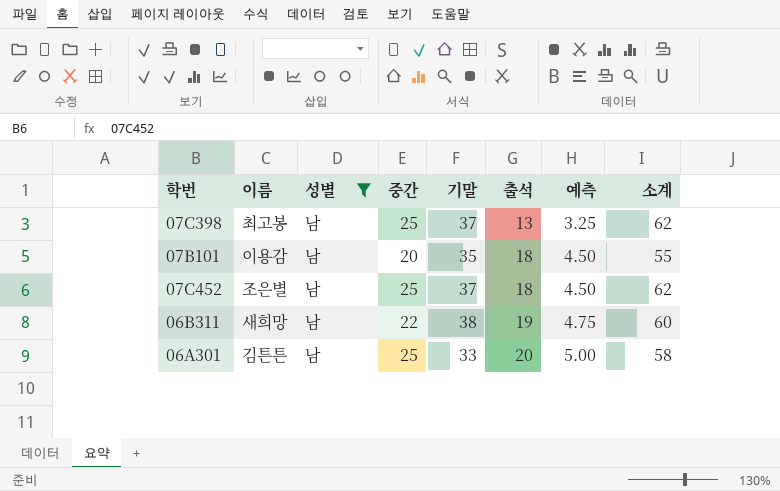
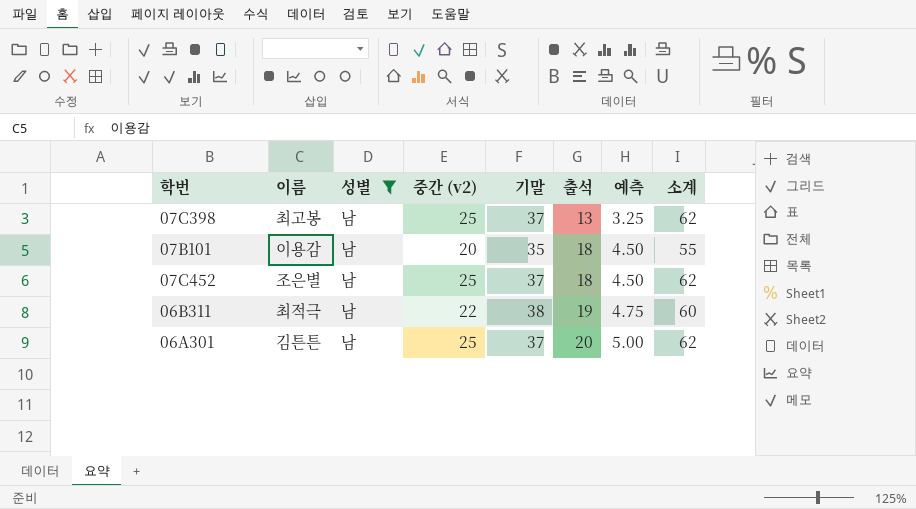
column name: 중간 -> 중간 (v2)
06B311 | 이름: 새희망 -> 최적극
06A301 | 기말: 33 -> 37
06A301 | 소계: 58 -> 62

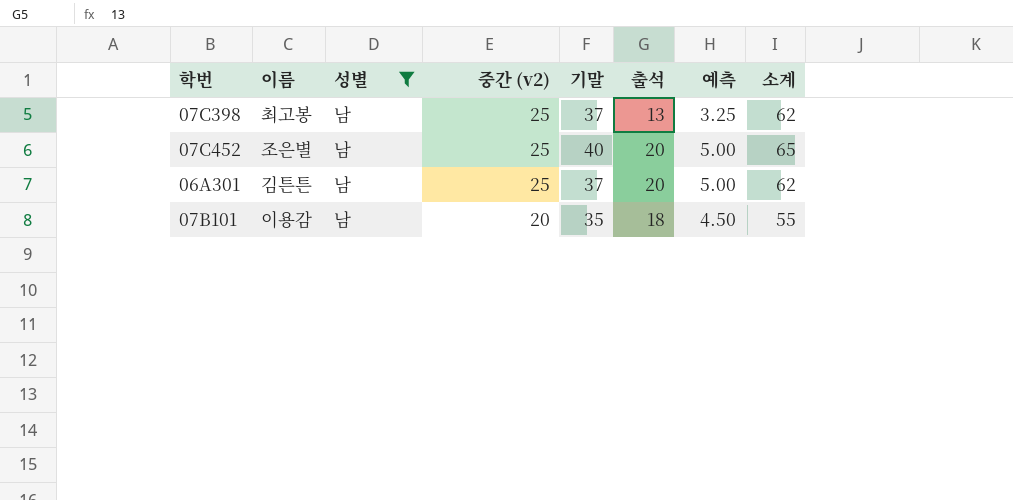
row order: 출석 ascending -> 중간 (v2) descending
row 06B311: 최적극 | 남 | 22 | 38 | 19 | 4.75 | 60 -> none
07C452 | 기말: 37 -> 40
07C452 | 출석: 18 -> 20
07C452 | 예측: 4.50 -> 5.00
07C452 | 소계: 62 -> 65

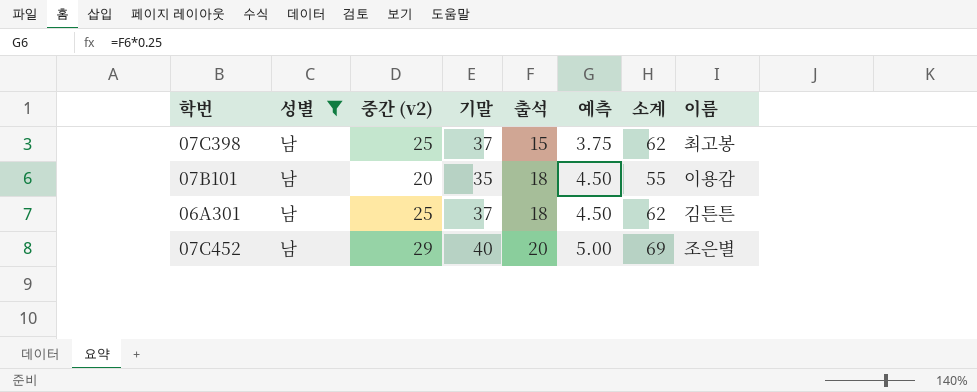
row order: 중간 (v2) descending -> 출석 ascending
column 이름 | position: 2 -> 8
07C398 | 출석: 13 -> 15
07C398 | 예측: 3.25 -> 3.75
06A301 | 출석: 20 -> 18
06A301 | 예측: 5.00 -> 4.50
07C452 | 중간 (v2): 25 -> 29
07C452 | 소계: 65 -> 69

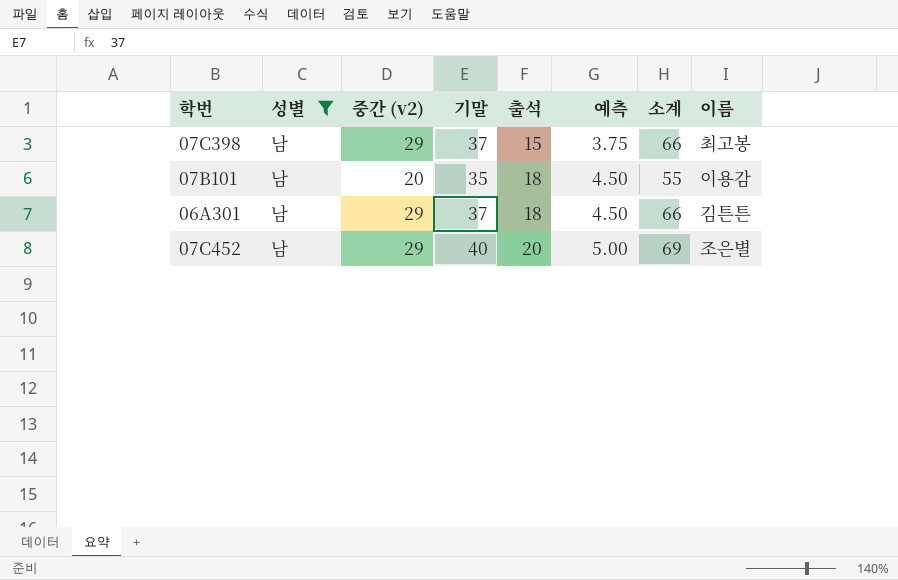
07C398 | 중간 (v2): 25 -> 29
07C398 | 소계: 62 -> 66
06A301 | 중간 (v2): 25 -> 29
06A301 | 소계: 62 -> 66

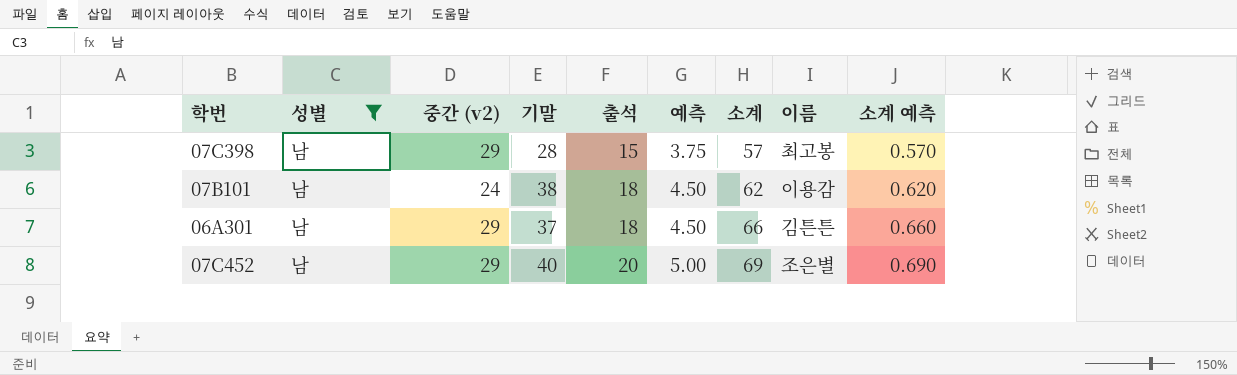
column 소계 예측 | formula: none -> [소계] * 0.01
07C398 | 기말: 37 -> 28
07C398 | 소계: 66 -> 57
07B101 | 중간 (v2): 20 -> 24
07B101 | 기말: 35 -> 38
07B101 | 소계: 55 -> 62

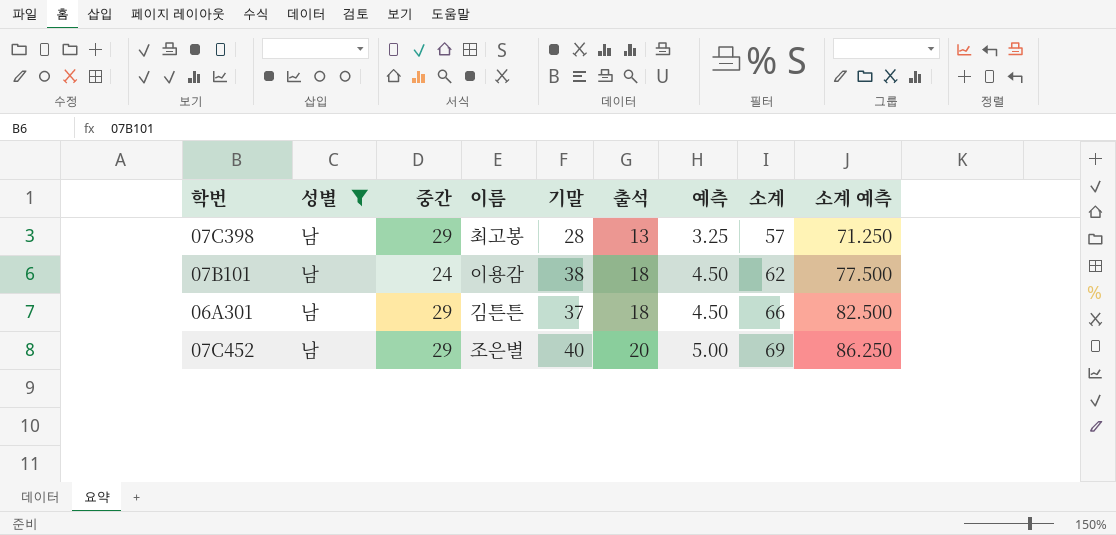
column name: 중간 (v2) -> 중간
column 이름 | position: 8 -> 4
column 소계 예측 | formula: [소계] * 0.01 -> [소계] * 1.25
07C398 | 출석: 15 -> 13
07C398 | 예측: 3.75 -> 3.25

